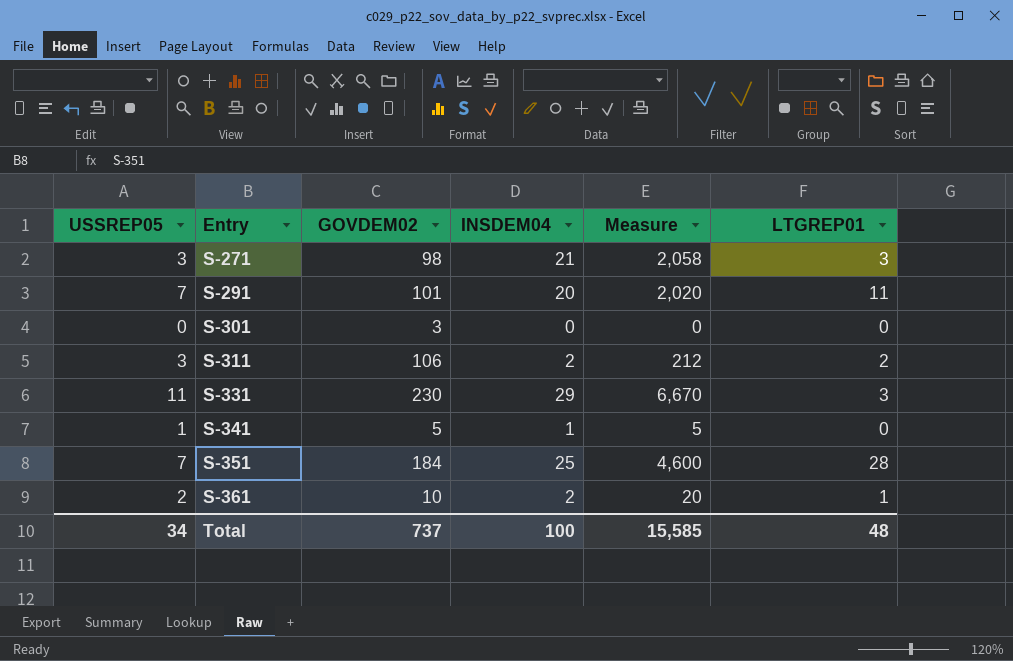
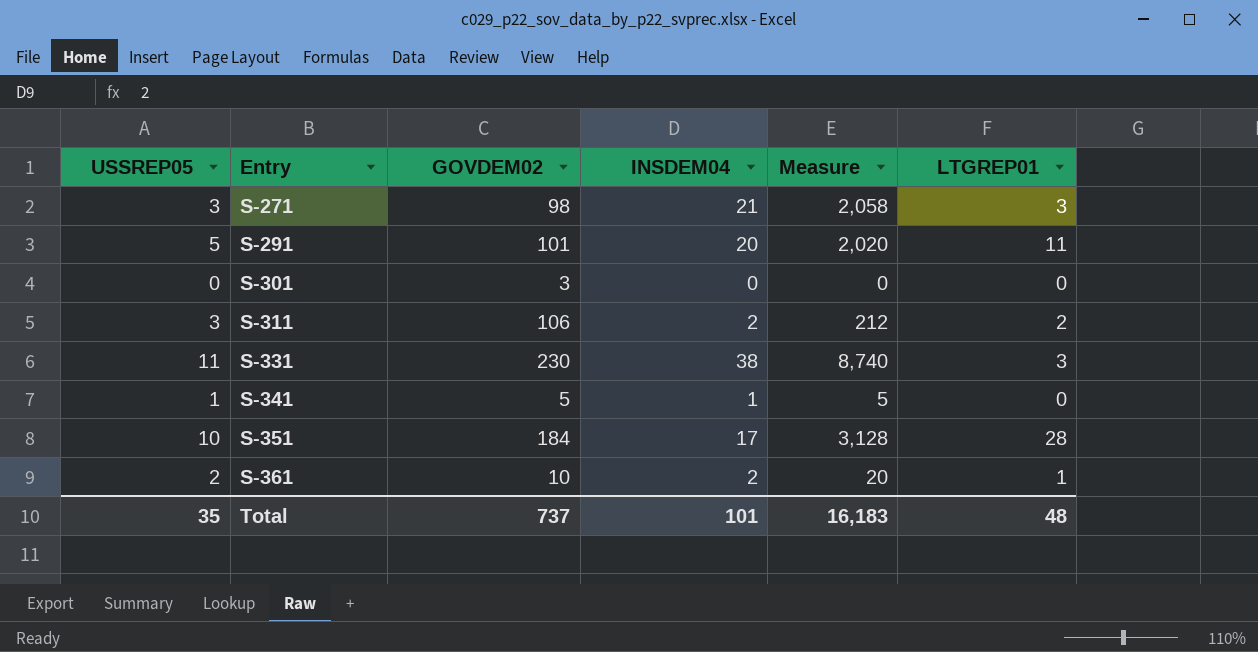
S-291 | USSREP05: 7 -> 5
S-331 | INSDEM04: 29 -> 38
S-331 | Measure: 6,670 -> 8,740
S-351 | USSREP05: 7 -> 10
S-351 | INSDEM04: 25 -> 17
S-351 | Measure: 4,600 -> 3,128
Total | USSREP05: 34 -> 35
Total | INSDEM04: 100 -> 101
Total | Measure: 15,585 -> 16,183

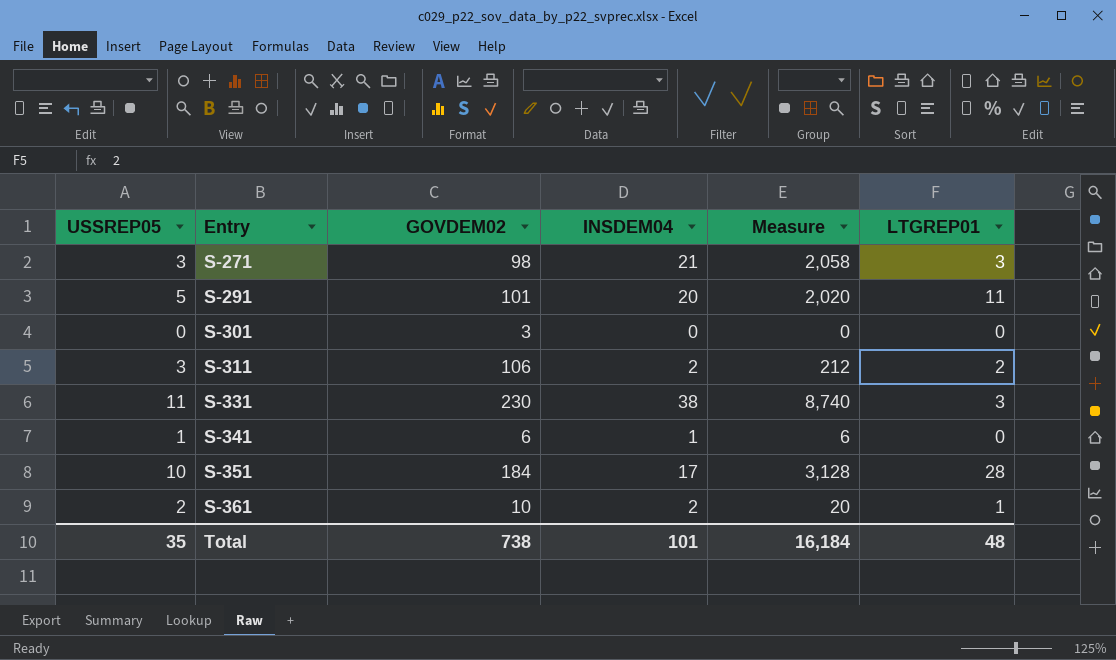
S-341 | GOVDEM02: 5 -> 6
S-341 | Measure: 5 -> 6
Total | GOVDEM02: 737 -> 738
Total | Measure: 16,183 -> 16,184

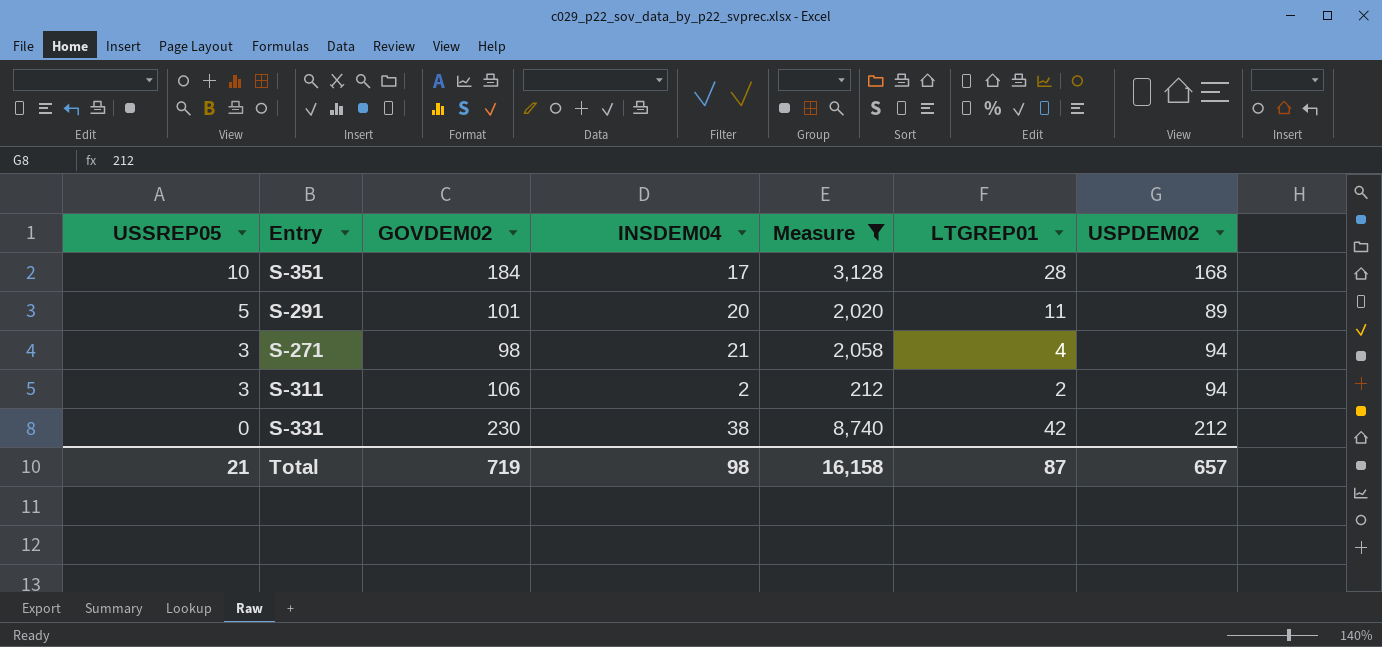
filter: none -> Measure >= 212
row order: Entry ascending -> USSREP05 descending
column USPDEM02 | position: none -> 7
S-271 | LTGREP01: 3 -> 4
S-331 | USSREP05: 11 -> 0
S-331 | LTGREP01: 3 -> 42
Total | USSREP05: 35 -> 21
Total | GOVDEM02: 738 -> 719
Total | INSDEM04: 101 -> 98
Total | Measure: 16,184 -> 16,158
Total | LTGREP01: 48 -> 87

